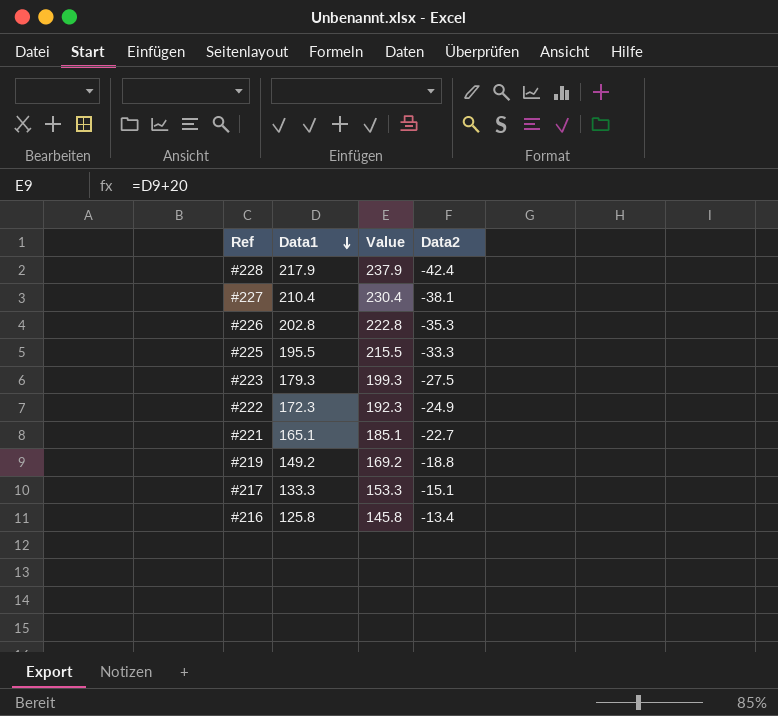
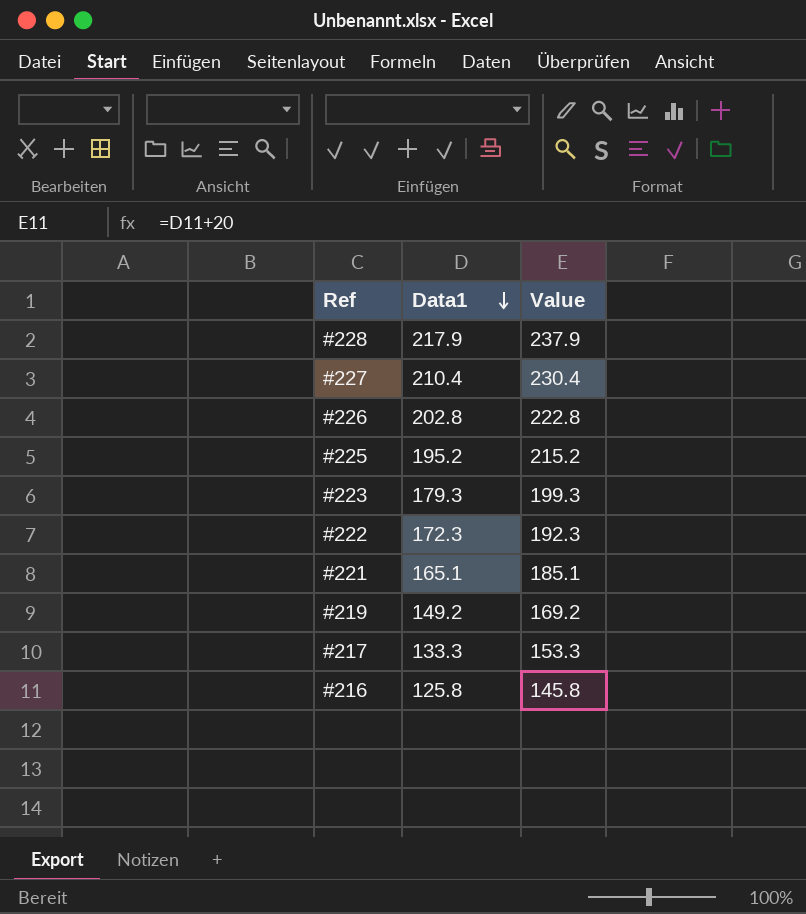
column Data2 | position: 4 -> none
#225 | Data1: 195.5 -> 195.2
#225 | Value: 215.5 -> 215.2

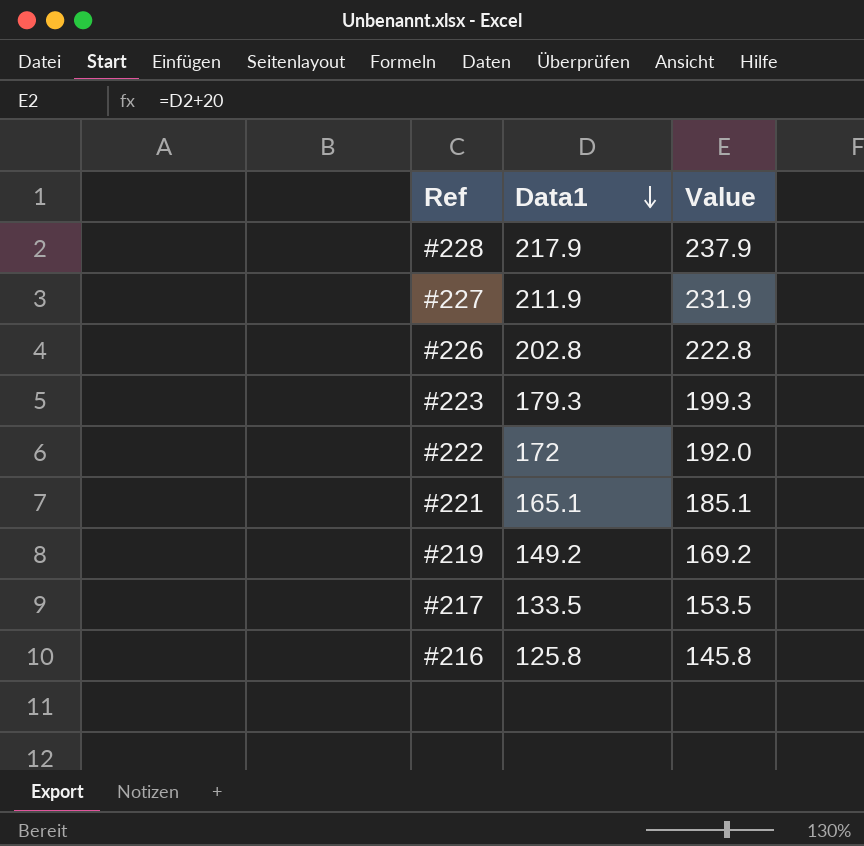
row #225: 195.2 | 215.2 -> none
#227 | Data1: 210.4 -> 211.9
#227 | Value: 230.4 -> 231.9
#222 | Data1: 172.3 -> 172
#222 | Value: 192.3 -> 192.0
#217 | Data1: 133.3 -> 133.5
#217 | Value: 153.3 -> 153.5

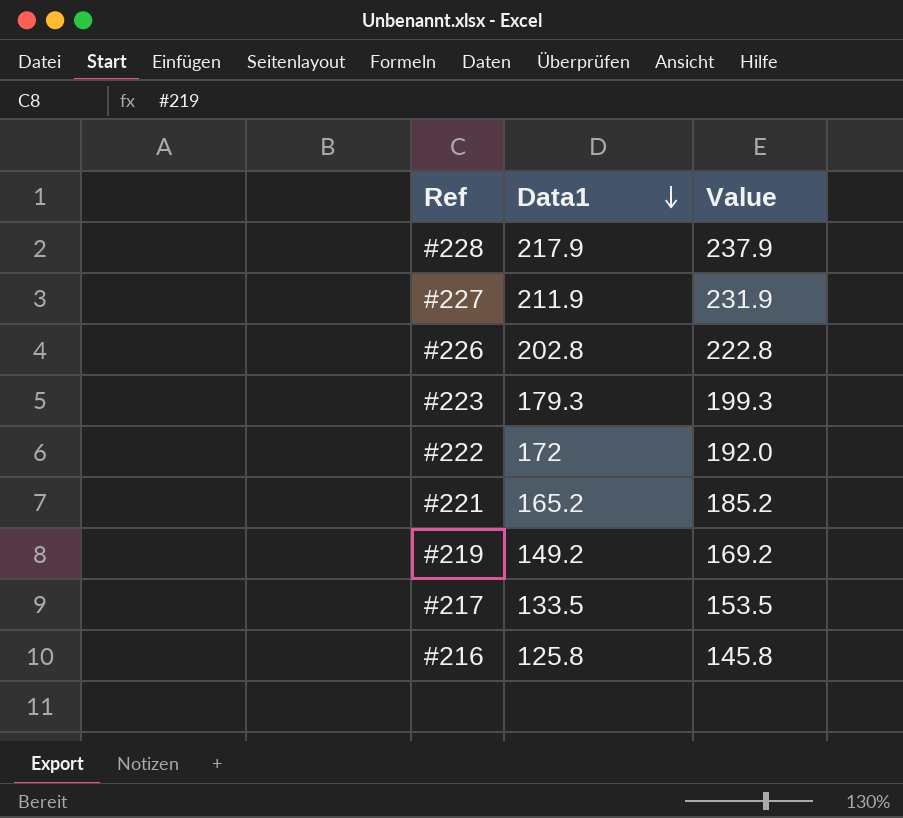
#221 | Data1: 165.1 -> 165.2
#221 | Value: 185.1 -> 185.2

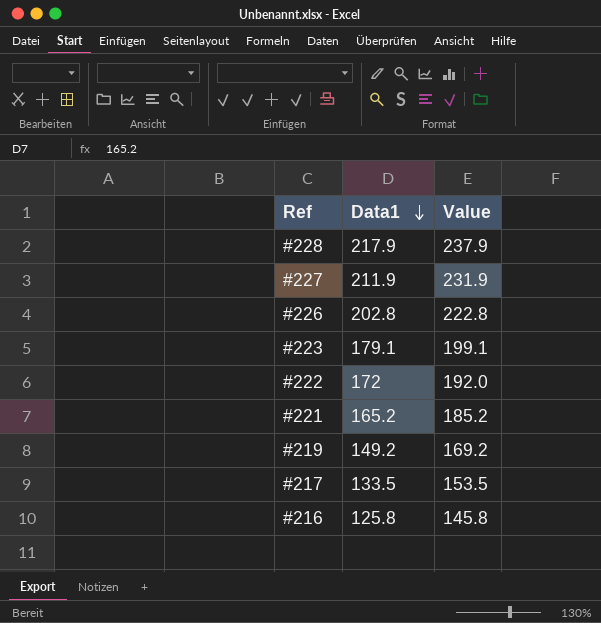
#223 | Data1: 179.3 -> 179.1
#223 | Value: 199.3 -> 199.1

